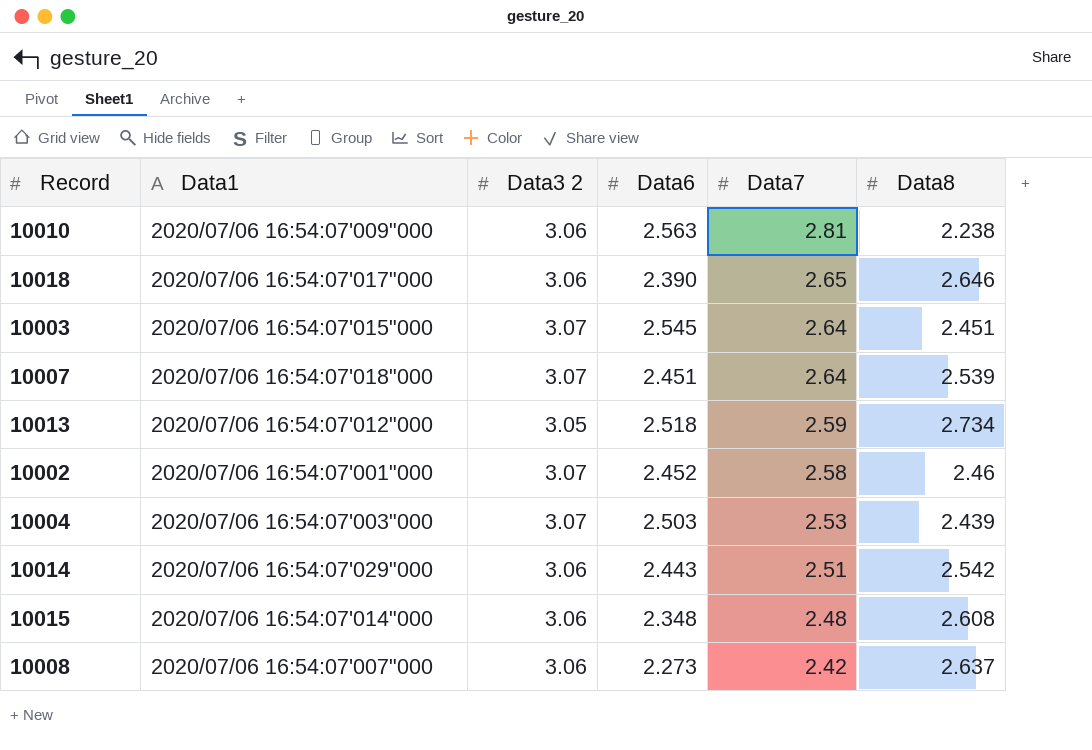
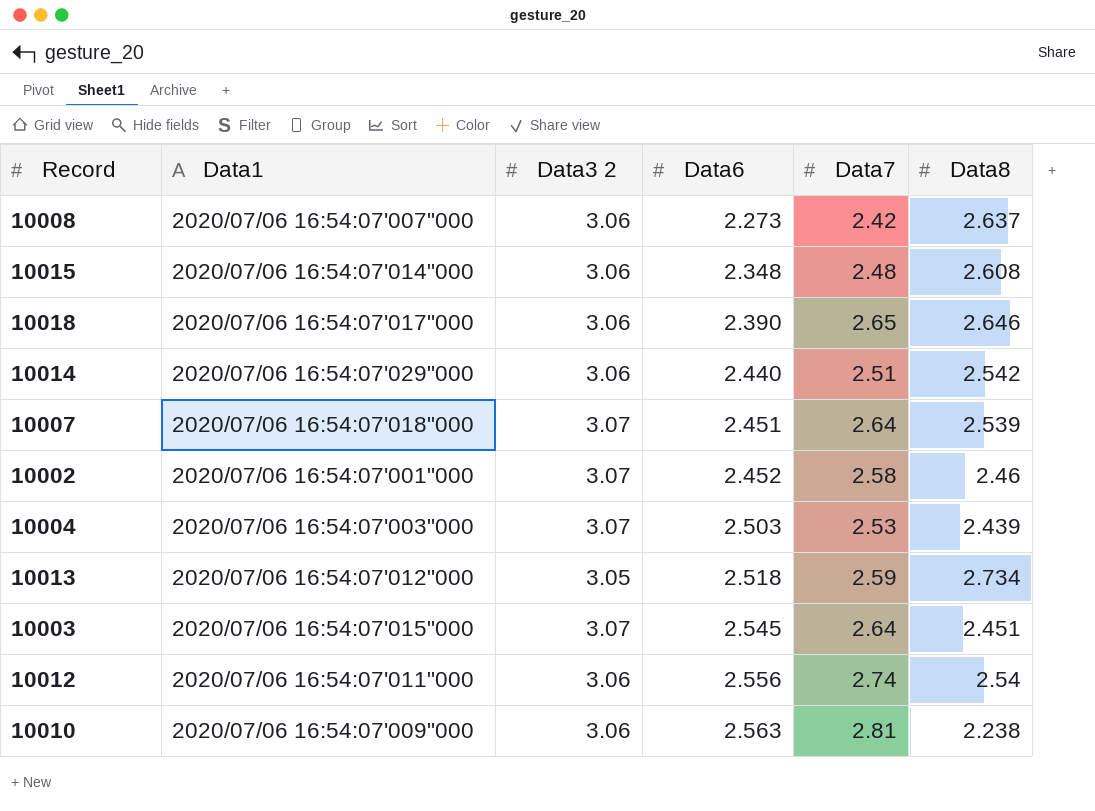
row order: Data7 descending -> Data6 ascending
10014 | Data6: 2.443 -> 2.440
row 10012: none -> 2020/07/06 16:54:07'011"000 | 3.06 | 2.556 | 2.74 | 2.54

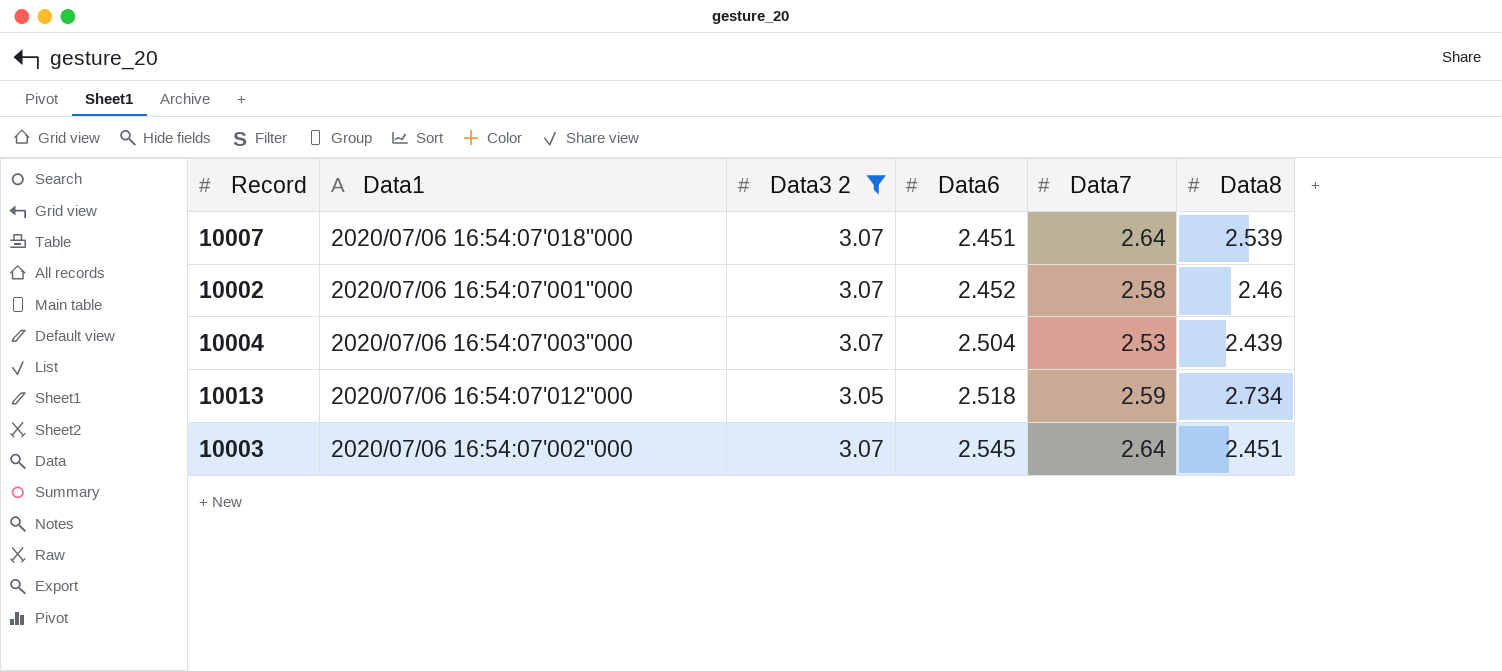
filter: none -> Data3 2 != 3.06
10004 | Data6: 2.503 -> 2.504
10003 | Data1: 2020/07/06 16:54:07'015"000 -> 2020/07/06 16:54:07'002"000

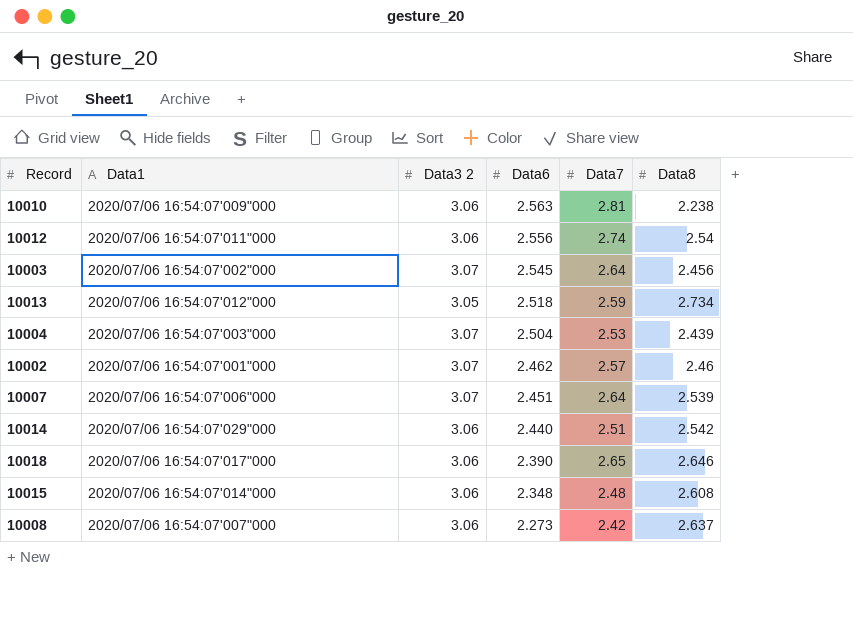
filter: Data3 2 != 3.06 -> none
row order: Data6 ascending -> Data6 descending
10003 | Data8: 2.451 -> 2.456
10002 | Data6: 2.452 -> 2.462
10002 | Data7: 2.58 -> 2.57
10007 | Data1: 2020/07/06 16:54:07'018"000 -> 2020/07/06 16:54:07'006"000

